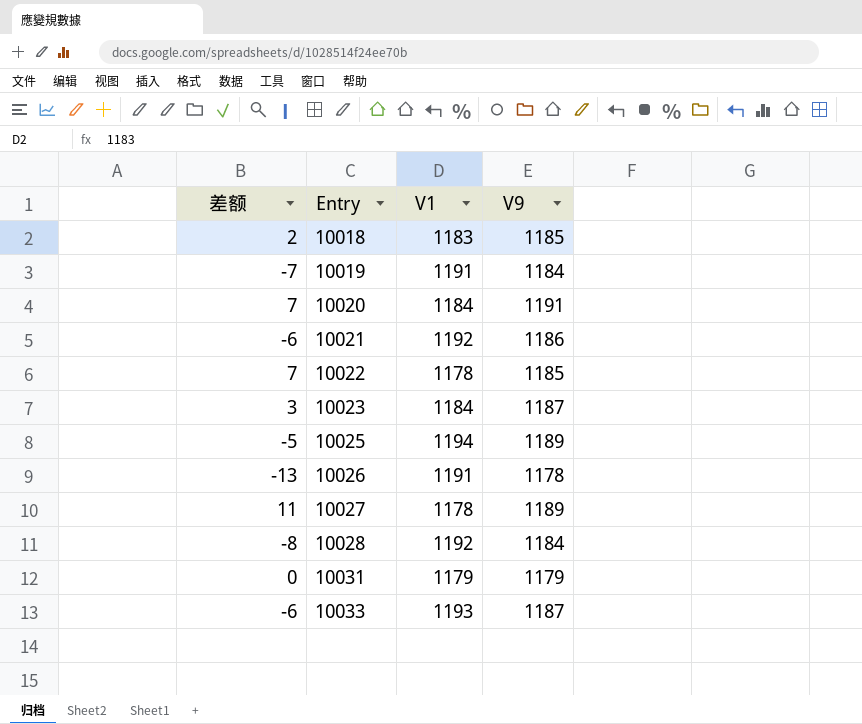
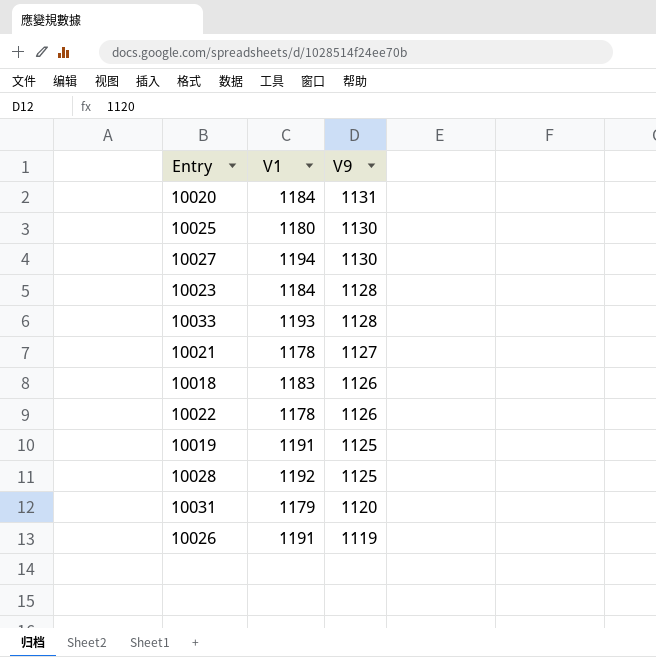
row order: Entry ascending -> V9 descending
column 差额 | formula: [V9] - [V1] -> none
10020 | V9: 1191 -> 1131
10025 | V1: 1194 -> 1180
10025 | V9: 1189 -> 1130
10027 | V1: 1178 -> 1194
10027 | V9: 1189 -> 1130
10023 | V9: 1187 -> 1128
10033 | V9: 1187 -> 1128
10021 | V1: 1192 -> 1178
10021 | V9: 1186 -> 1127
10018 | V9: 1185 -> 1126
10022 | V9: 1185 -> 1126
10019 | V9: 1184 -> 1125
10028 | V9: 1184 -> 1125
10031 | V9: 1179 -> 1120
10026 | V9: 1178 -> 1119

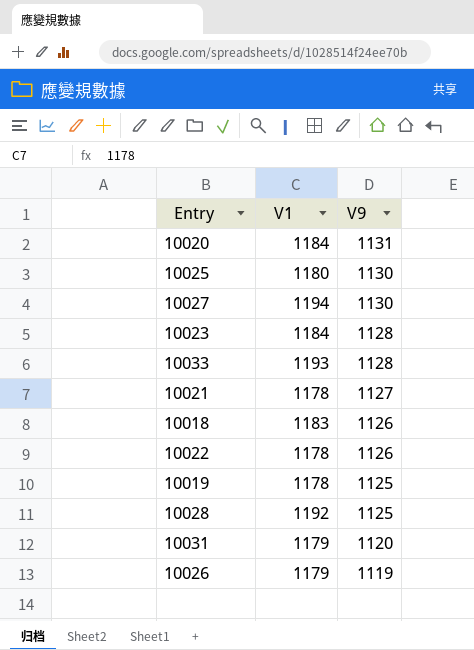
10019 | V1: 1191 -> 1178
10026 | V1: 1191 -> 1179

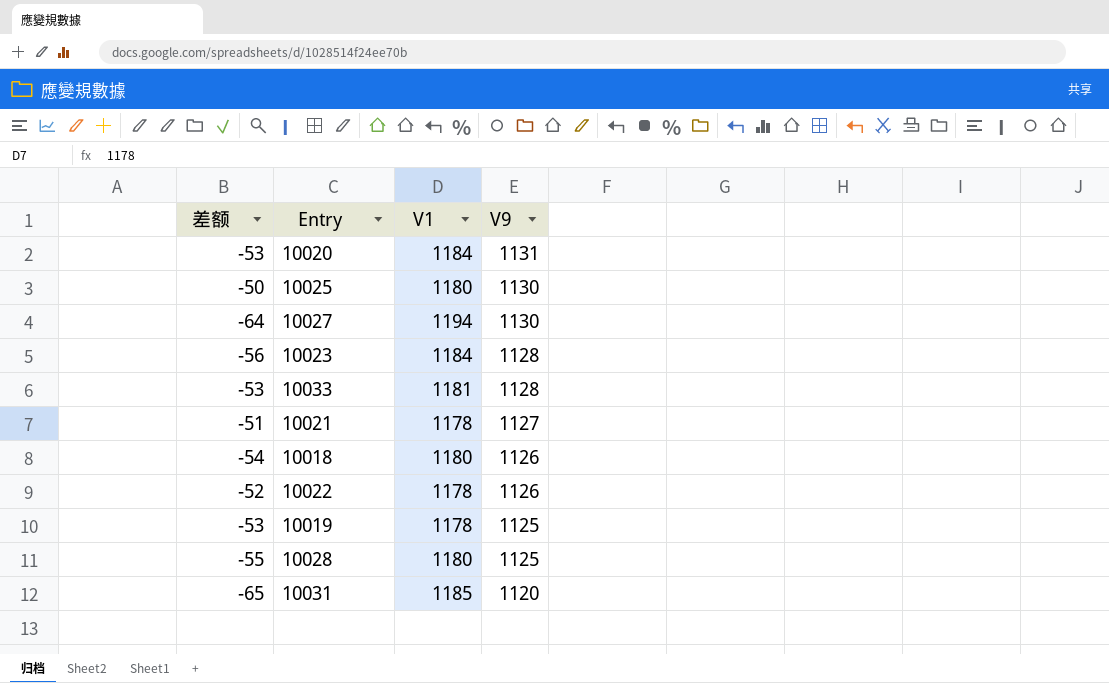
column 差额 | formula: none -> [V9] - [V1]
row 10026: 1179 | 1119 -> none
10033 | V1: 1193 -> 1181
10018 | V1: 1183 -> 1180
10028 | V1: 1192 -> 1180
10031 | V1: 1179 -> 1185

